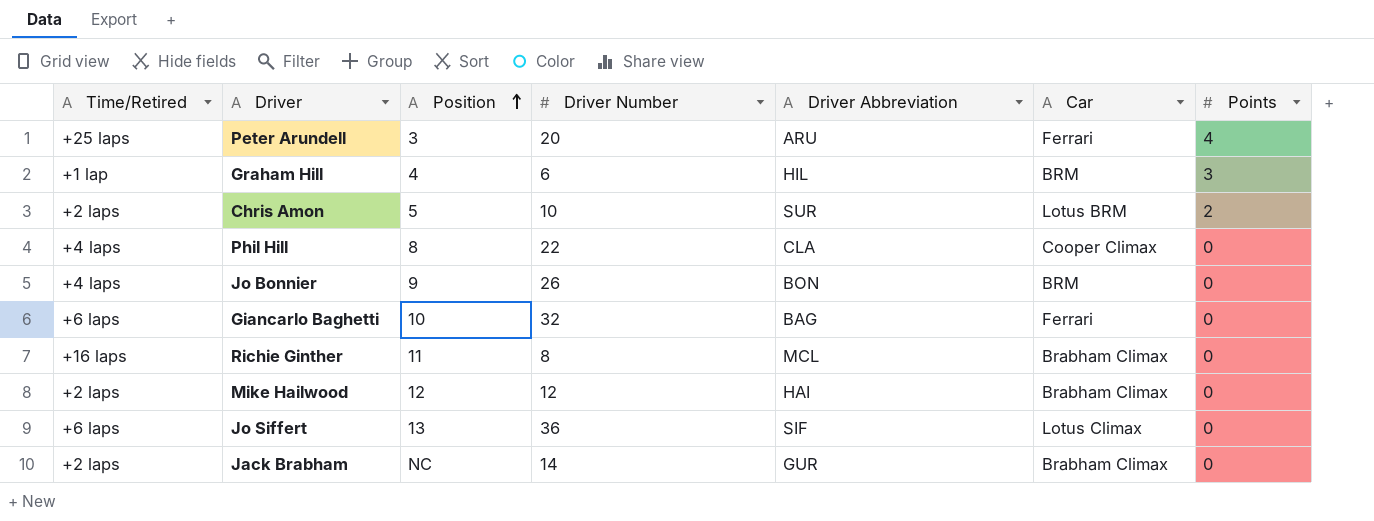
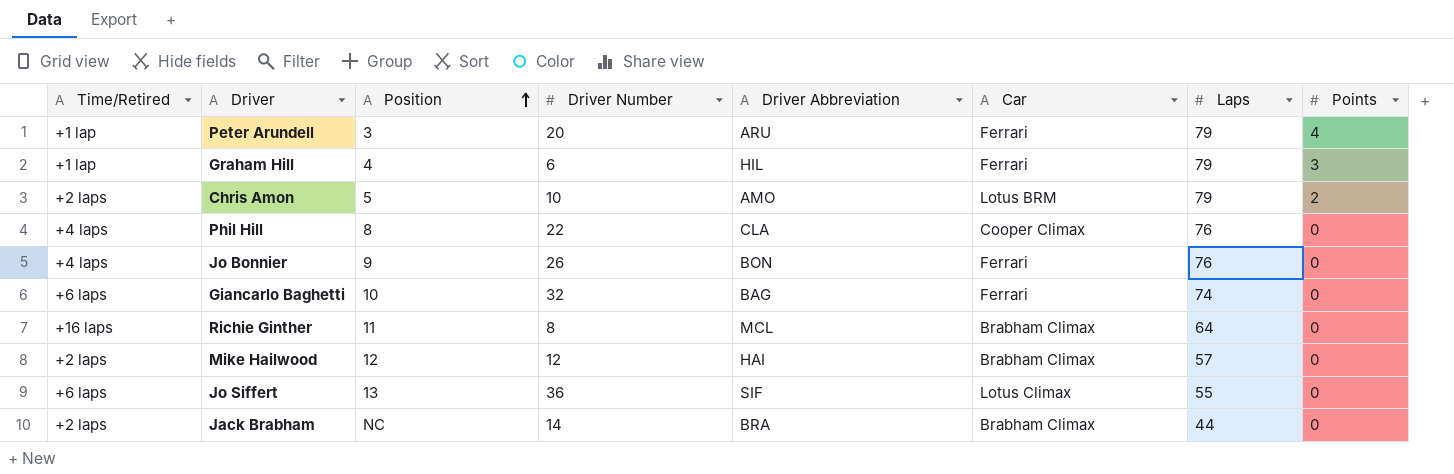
column Laps | position: none -> 7
Peter Arundell | Time/Retired: +25 laps -> +1 lap
Graham Hill | Car: BRM -> Ferrari
Chris Amon | Driver Abbreviation: SUR -> AMO
Jo Bonnier | Car: BRM -> Ferrari
Jack Brabham | Driver Abbreviation: GUR -> BRA

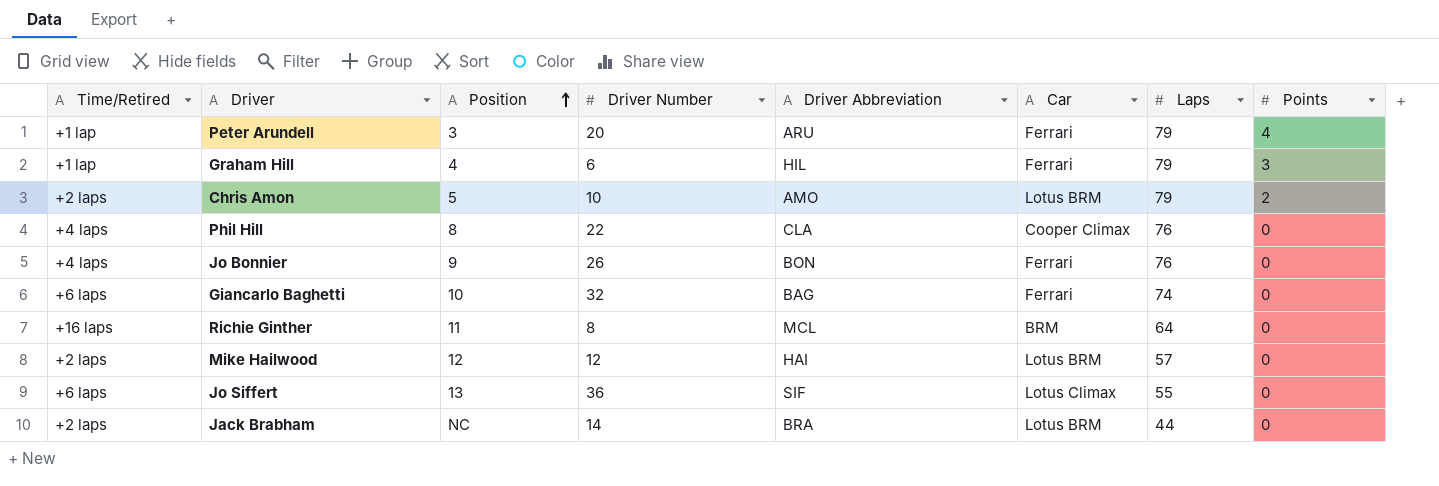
Richie Ginther | Car: Brabham Climax -> BRM
Mike Hailwood | Car: Brabham Climax -> Lotus BRM
Jack Brabham | Car: Brabham Climax -> Lotus BRM

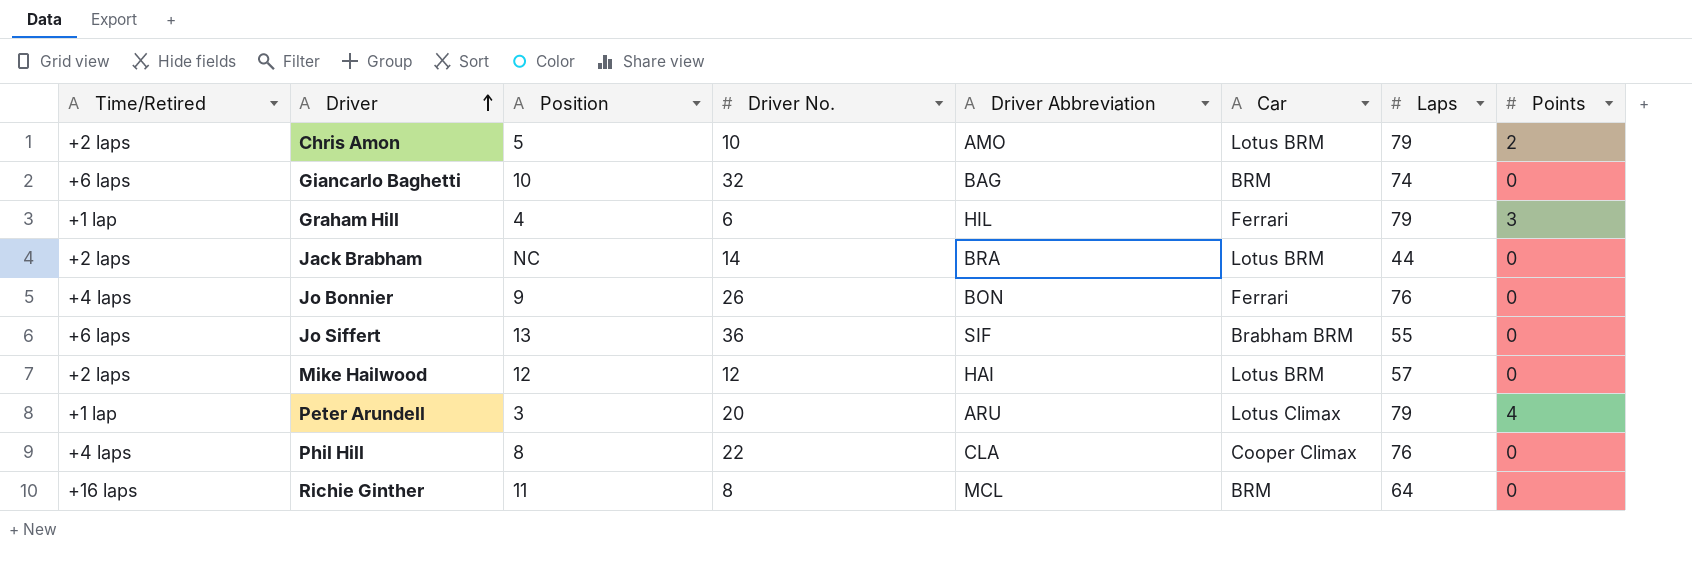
row order: Position ascending -> Driver ascending
column name: Driver Number -> Driver No.
Giancarlo Baghetti | Car: Ferrari -> BRM
Jo Siffert | Car: Lotus Climax -> Brabham BRM
Peter Arundell | Car: Ferrari -> Lotus Climax

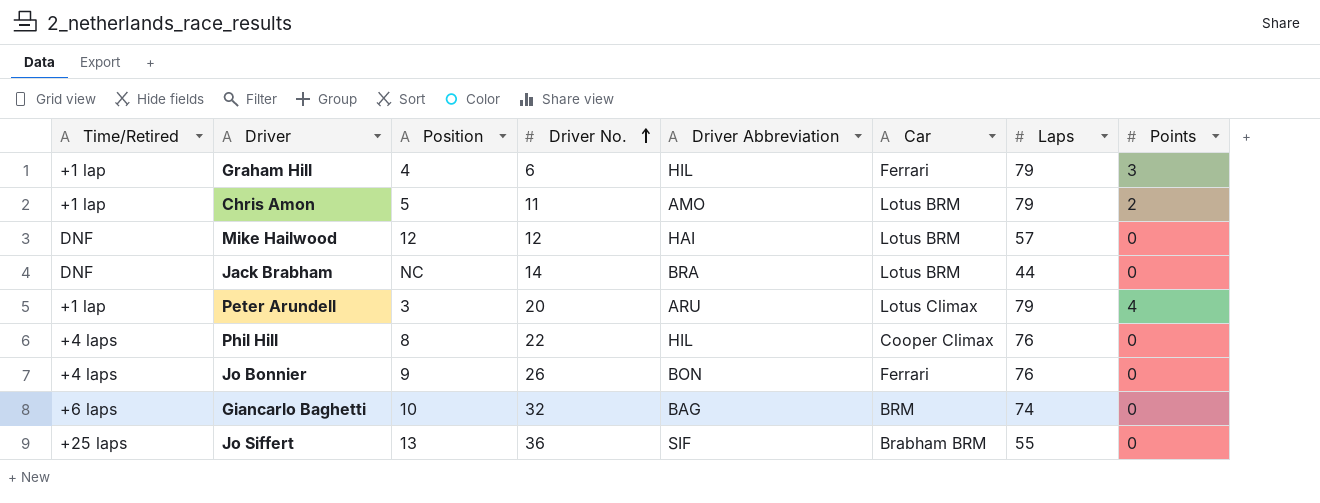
row order: Driver ascending -> Driver No. ascending
row Richie Ginther: +16 laps | 11 | 8 | MCL | BRM | 64 | 0 -> none
Chris Amon | Time/Retired: +2 laps -> +1 lap
Chris Amon | Driver No.: 10 -> 11
Mike Hailwood | Time/Retired: +2 laps -> DNF
Jack Brabham | Time/Retired: +2 laps -> DNF
Phil Hill | Driver Abbreviation: CLA -> HIL
Jo Siffert | Time/Retired: +6 laps -> +25 laps

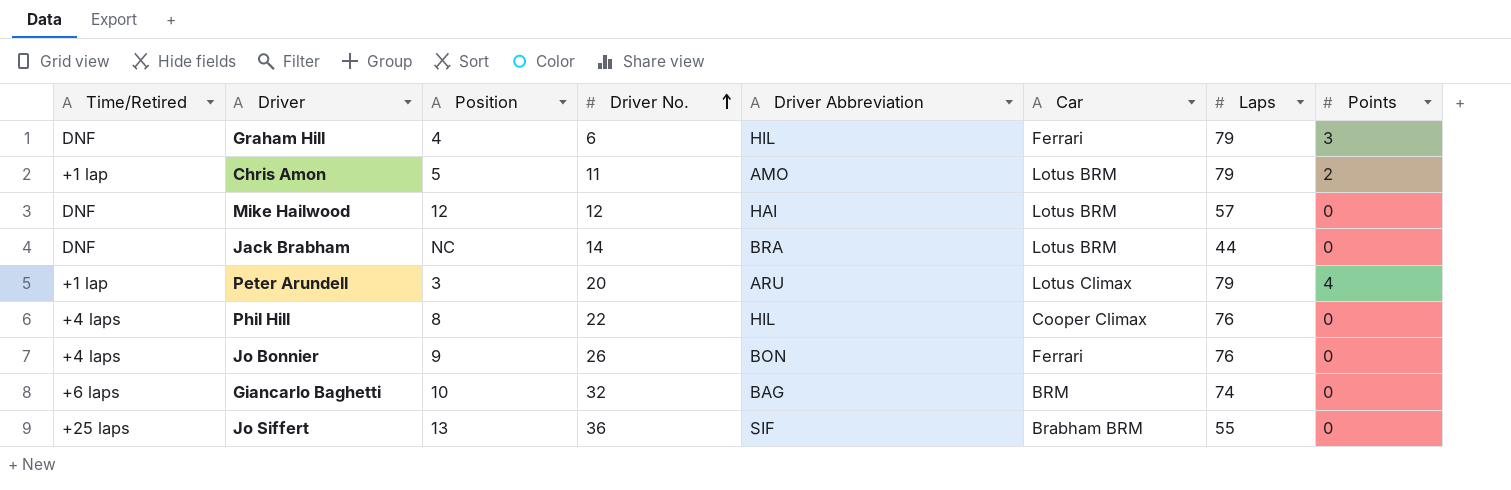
Graham Hill | Time/Retired: +1 lap -> DNF

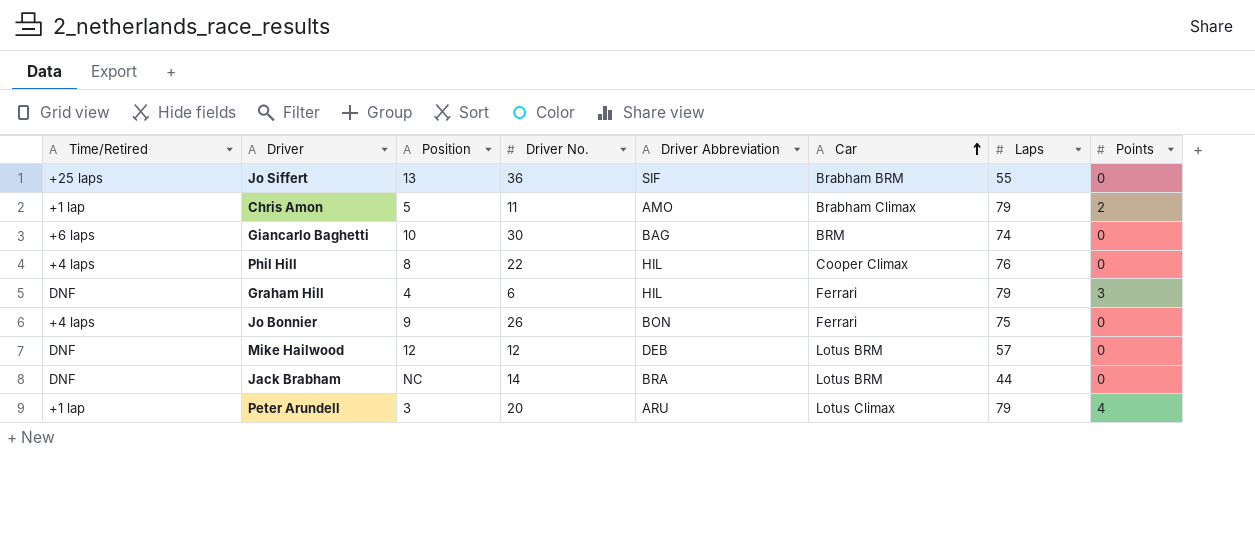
row order: Driver No. ascending -> Car ascending
Chris Amon | Car: Lotus BRM -> Brabham Climax
Giancarlo Baghetti | Driver No.: 32 -> 30
Jo Bonnier | Laps: 76 -> 75
Mike Hailwood | Driver Abbreviation: HAI -> DEB

